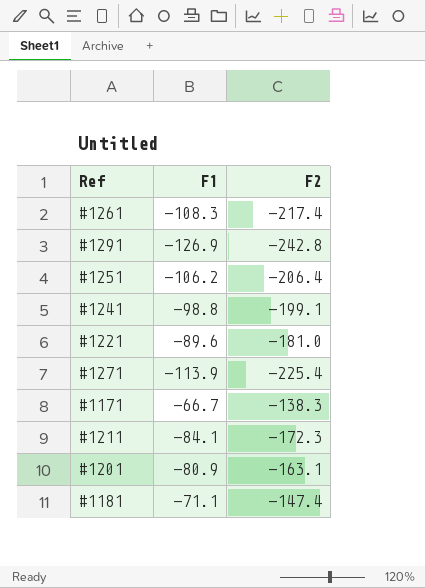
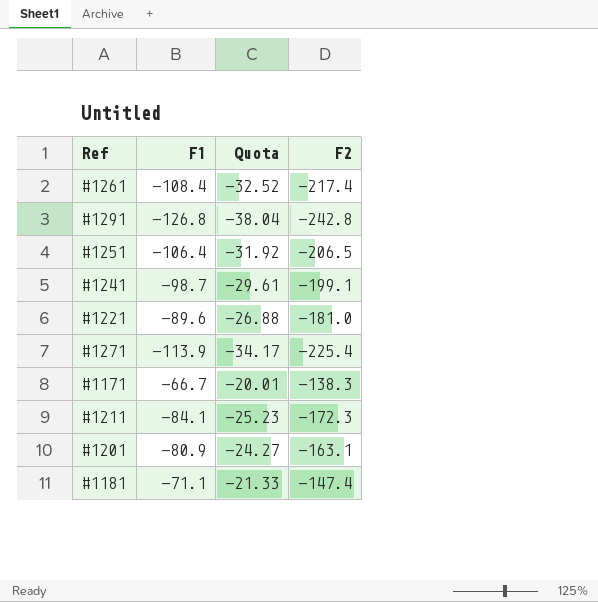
column Quota | formula: none -> [F1] * 0.3
#1261 | F1: -108.3 -> -108.4
#1291 | F1: -126.9 -> -126.8
#1251 | F1: -106.2 -> -106.4
#1251 | F2: -206.4 -> -206.5
#1241 | F1: -98.8 -> -98.7

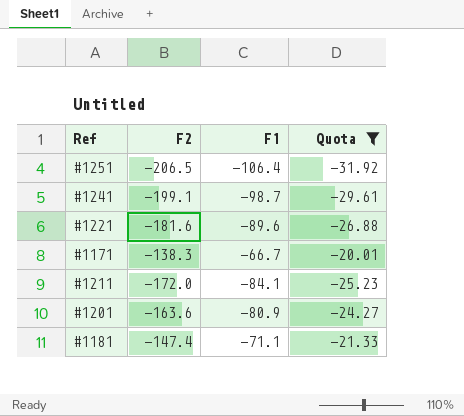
filter: none -> Quota >= -31.92
column F2 | position: 4 -> 2
#1221 | F2: -181.0 -> -181.6
#1211 | F2: -172.3 -> -172.0
#1201 | F2: -163.1 -> -163.6

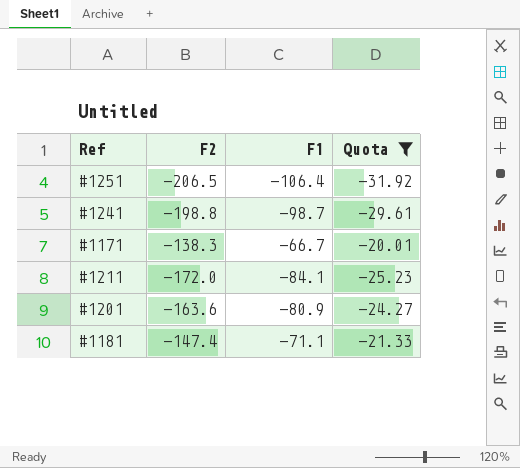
row #1221: -181.6 | -89.6 | -26.88 -> none
#1241 | F2: -199.1 -> -198.8

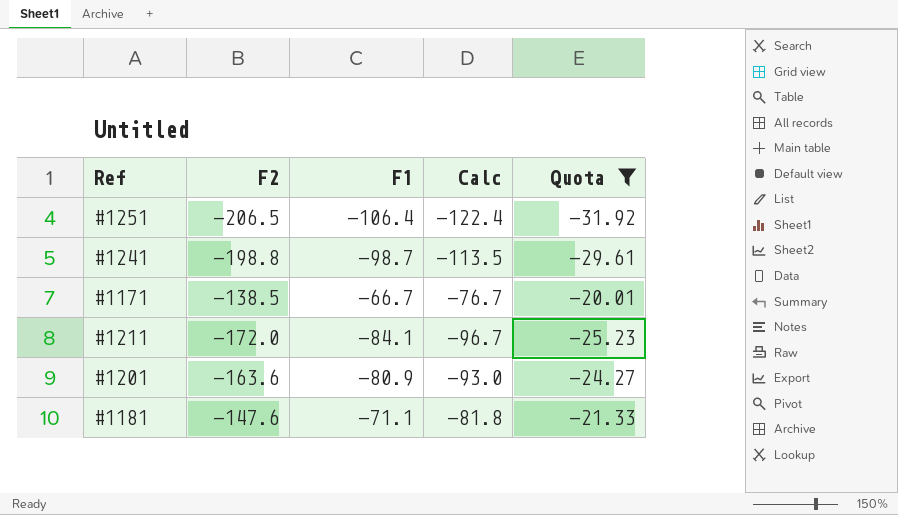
column Calc | formula: none -> [F1] * 1.15
#1171 | F2: -138.3 -> -138.5
#1181 | F2: -147.4 -> -147.6

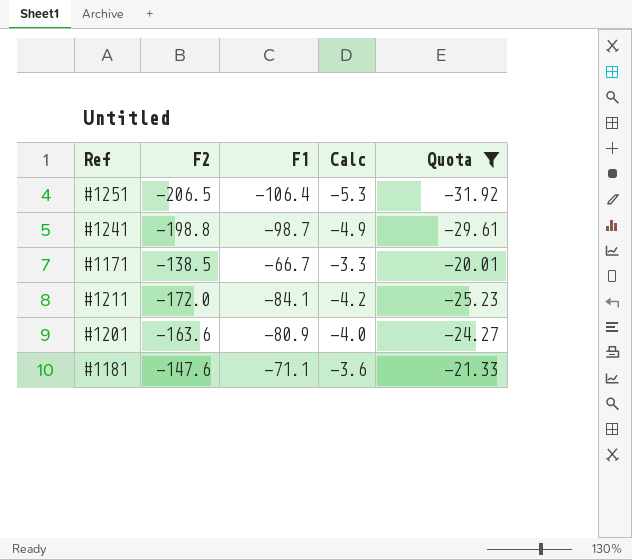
column Calc | formula: [F1] * 1.15 -> [F1] * 0.05

